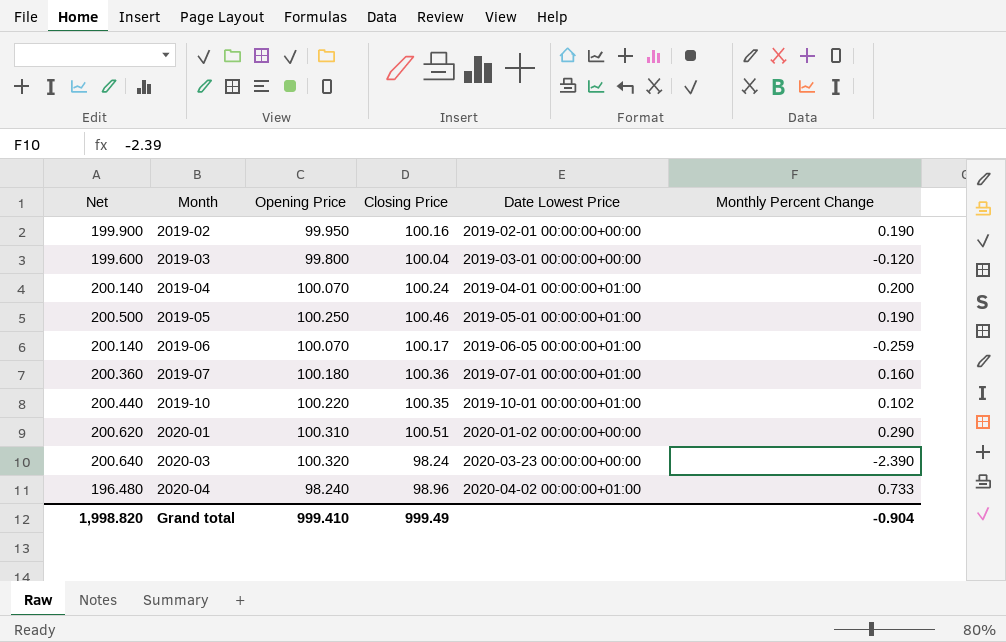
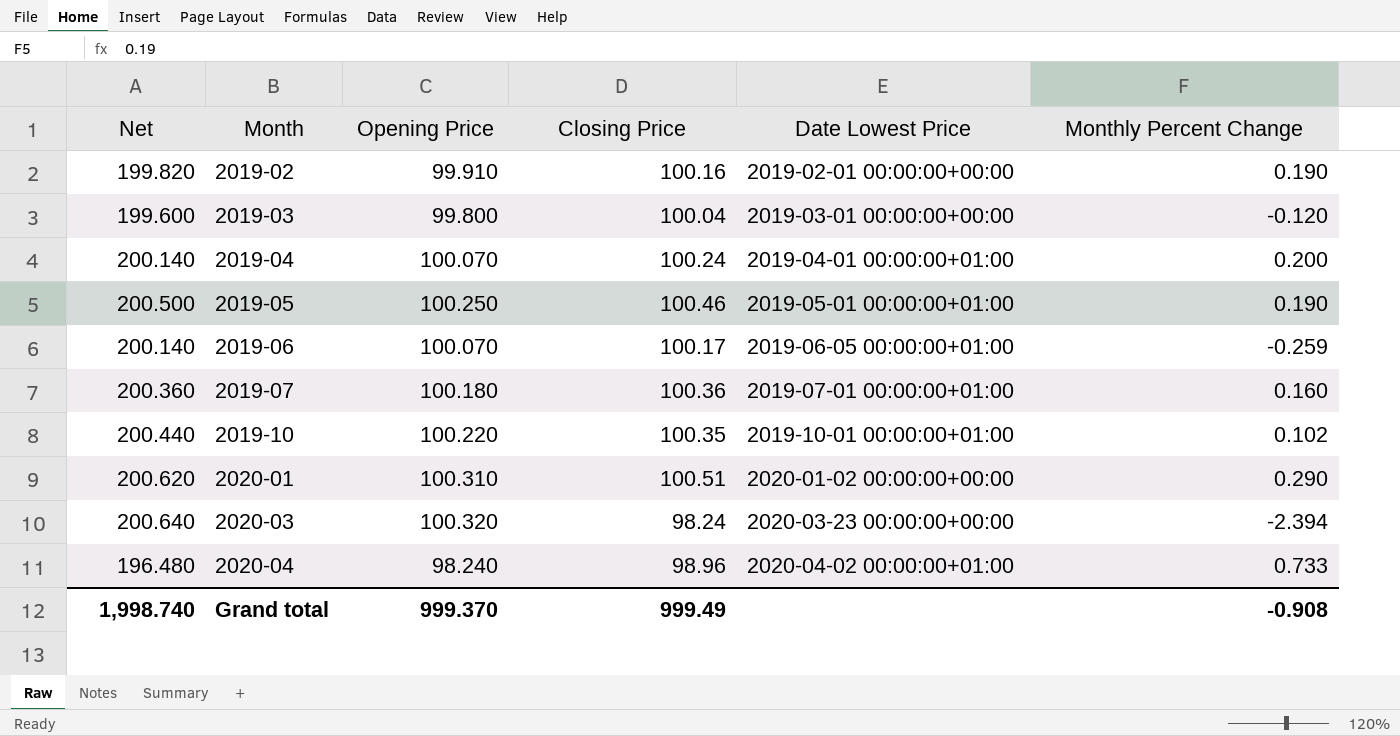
2019-02 | Net: 199.900 -> 199.820
2019-02 | Opening Price: 99.950 -> 99.910
2020-03 | Monthly Percent Change: -2.390 -> -2.394
Grand total | Net: 1,998.820 -> 1,998.740
Grand total | Opening Price: 999.410 -> 999.370
Grand total | Monthly Percent Change: -0.904 -> -0.908

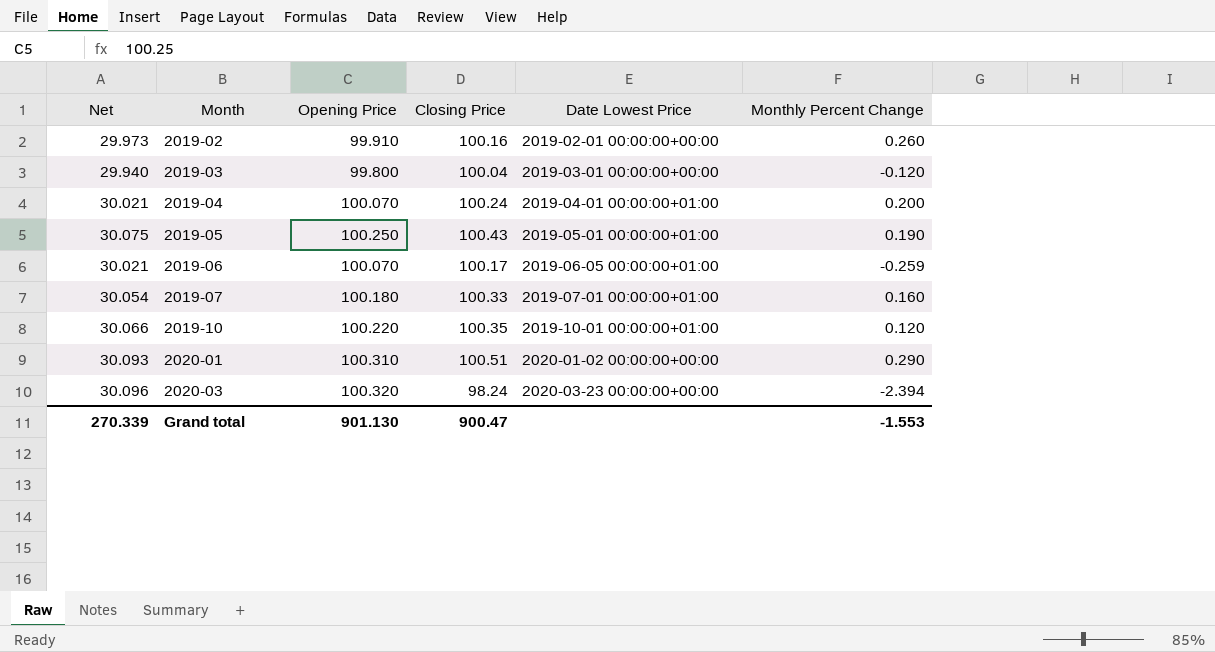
column Net | formula: [Opening Price] * 2 -> [Opening Price] * 0.3
row 2020-04: 196.480 | 98.240 | 98.96 | 2020-04-02 00:00:00+01:00 | 0.733 -> none
2019-02 | Monthly Percent Change: 0.190 -> 0.260
2019-05 | Closing Price: 100.46 -> 100.43
2019-07 | Closing Price: 100.36 -> 100.33
2019-10 | Monthly Percent Change: 0.102 -> 0.120
Grand total | Net: 1,998.740 -> 270.339
Grand total | Opening Price: 999.370 -> 901.130
Grand total | Closing Price: 999.49 -> 900.47
Grand total | Monthly Percent Change: -0.908 -> -1.553

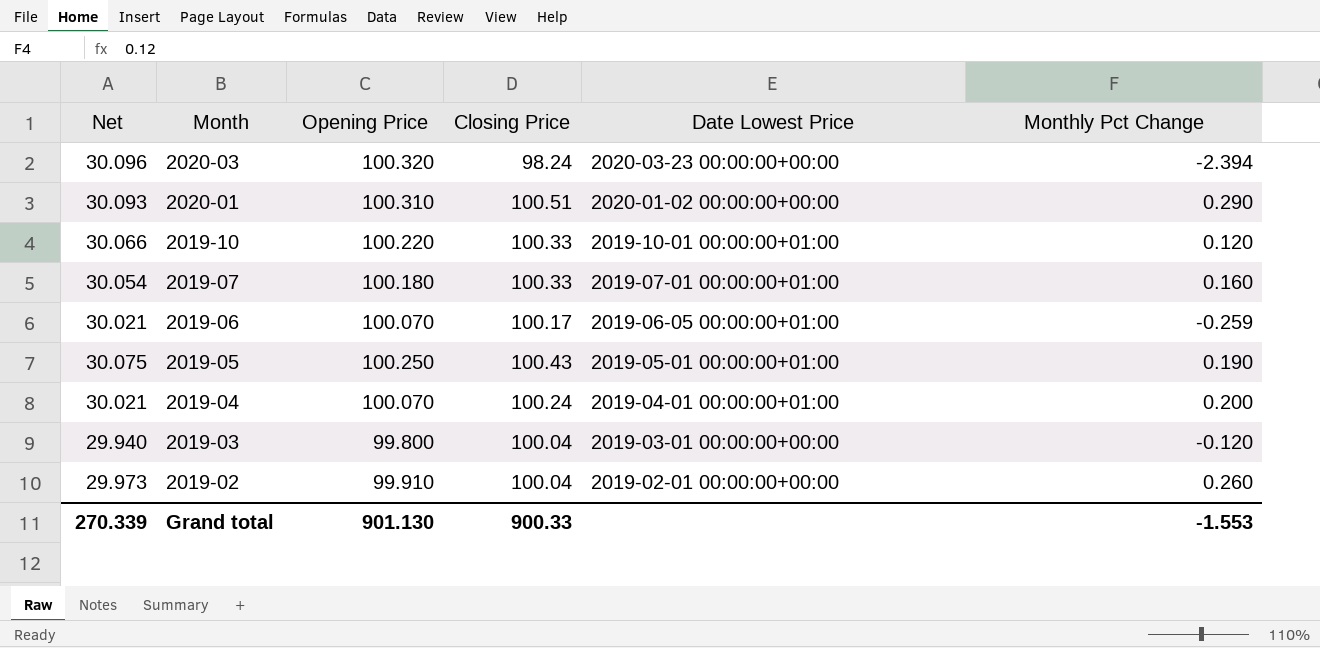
row order: Month ascending -> Month descending
column name: Monthly Percent Change -> Monthly Pct Change
2019-10 | Closing Price: 100.35 -> 100.33
2019-02 | Closing Price: 100.16 -> 100.04
Grand total | Closing Price: 900.47 -> 900.33

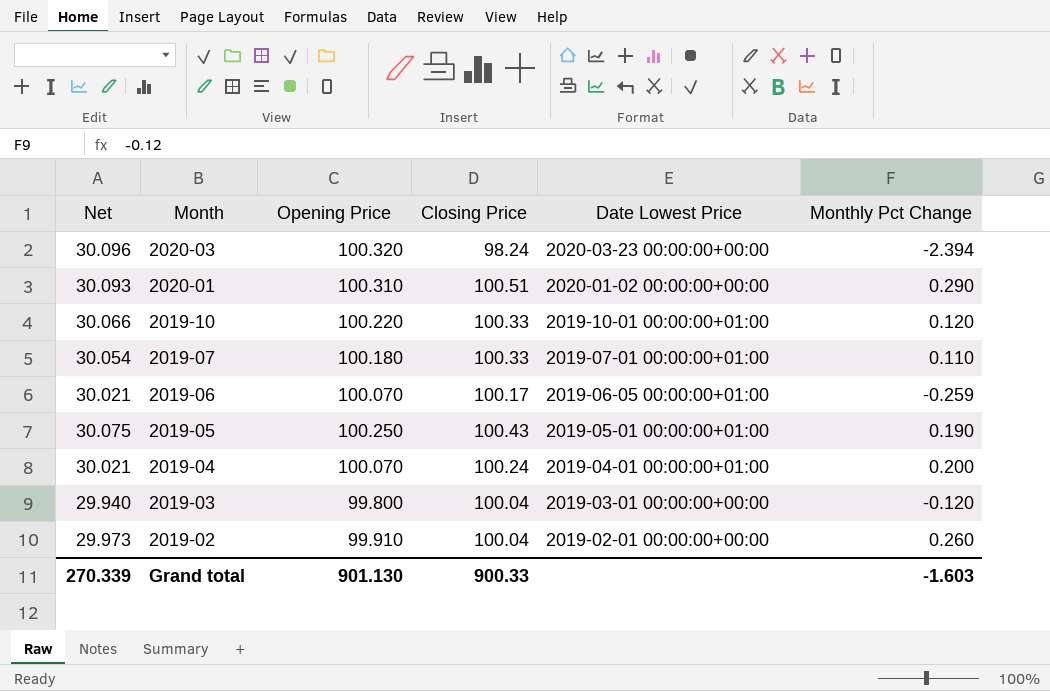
2019-07 | Monthly Pct Change: 0.160 -> 0.110
Grand total | Monthly Pct Change: -1.553 -> -1.603

